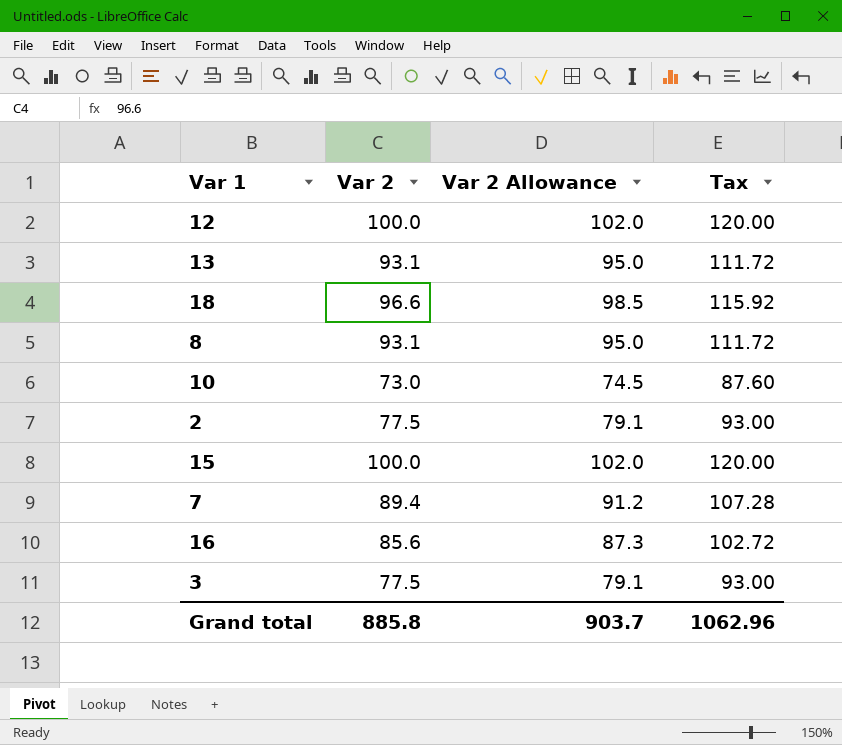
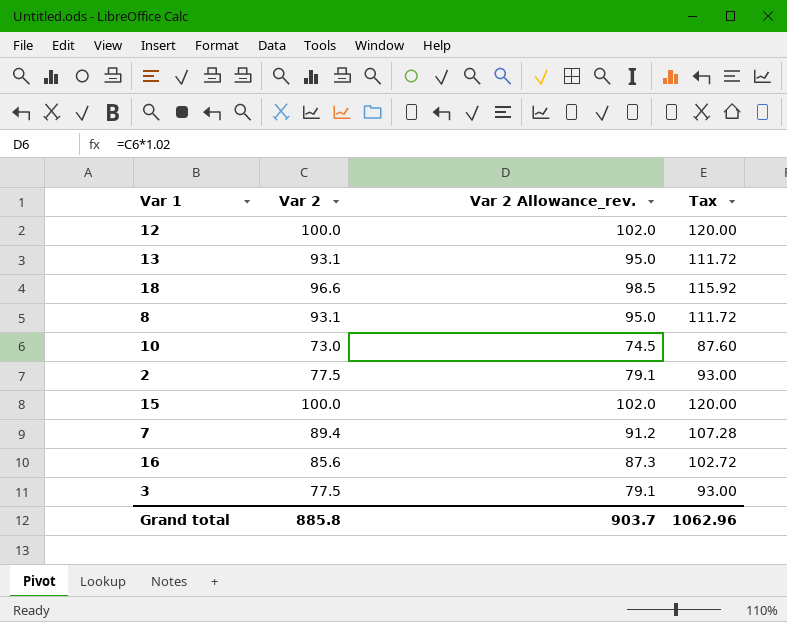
column name: Var 2 Allowance -> Var 2 Allowance_rev.

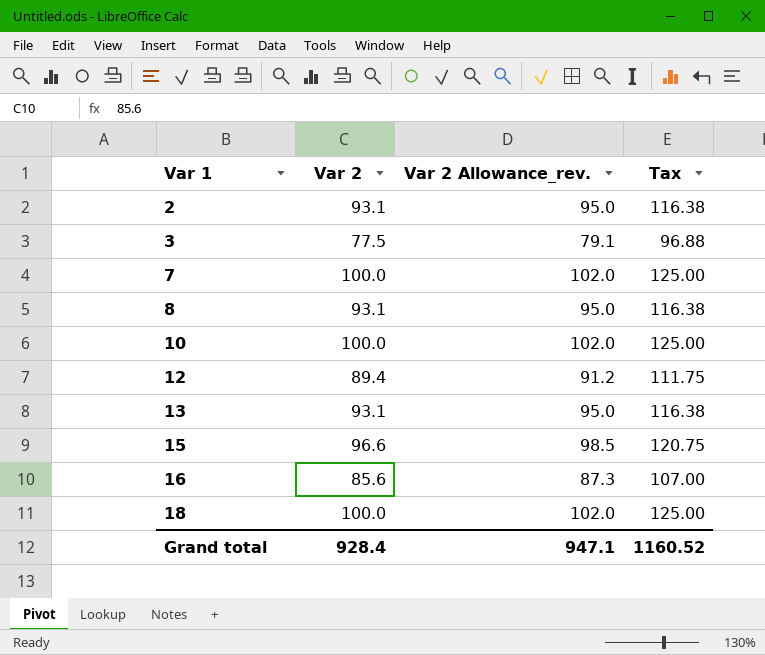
row order: none -> Var 1 ascending
column Tax | formula: [Var 2] * 1.2 -> [Var 2] * 1.25
2 | Var 2: 77.5 -> 93.1
2 | Var 2 Allowance_rev.: 79.1 -> 95.0
7 | Var 2: 89.4 -> 100.0
7 | Var 2 Allowance_rev.: 91.2 -> 102.0
10 | Var 2: 73.0 -> 100.0
10 | Var 2 Allowance_rev.: 74.5 -> 102.0
12 | Var 2: 100.0 -> 89.4
12 | Var 2 Allowance_rev.: 102.0 -> 91.2
15 | Var 2: 100.0 -> 96.6
15 | Var 2 Allowance_rev.: 102.0 -> 98.5
18 | Var 2: 96.6 -> 100.0
18 | Var 2 Allowance_rev.: 98.5 -> 102.0
Grand total | Var 2: 885.8 -> 928.4
Grand total | Var 2 Allowance_rev.: 903.7 -> 947.1
Grand total | Tax: 1062.96 -> 1160.52

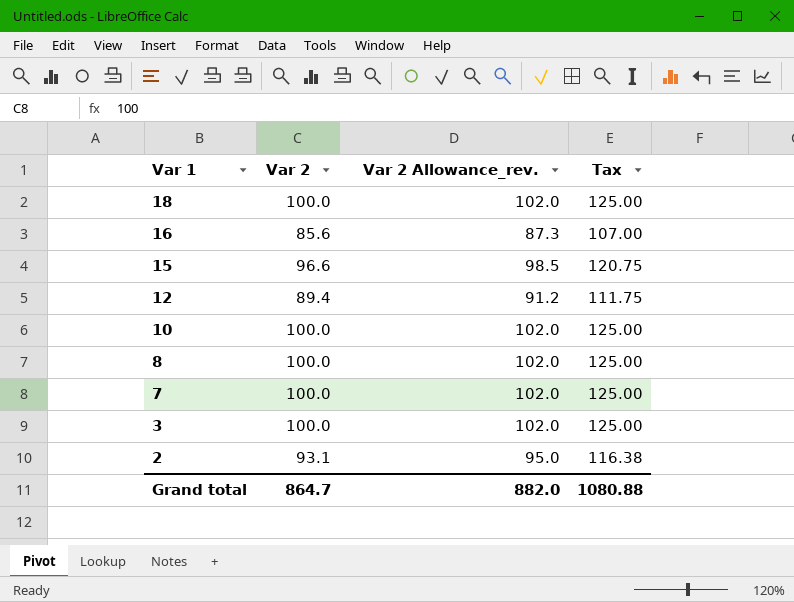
row order: Var 1 ascending -> Var 1 descending
row 13: 93.1 | 95.0 | 116.38 -> none
8 | Var 2: 93.1 -> 100.0
8 | Var 2 Allowance_rev.: 95.0 -> 102.0
8 | Tax: 116.38 -> 125.00
3 | Var 2: 77.5 -> 100.0
3 | Var 2 Allowance_rev.: 79.1 -> 102.0
3 | Tax: 96.88 -> 125.00
Grand total | Var 2: 928.4 -> 864.7
Grand total | Var 2 Allowance_rev.: 947.1 -> 882.0
Grand total | Tax: 1160.52 -> 1080.88

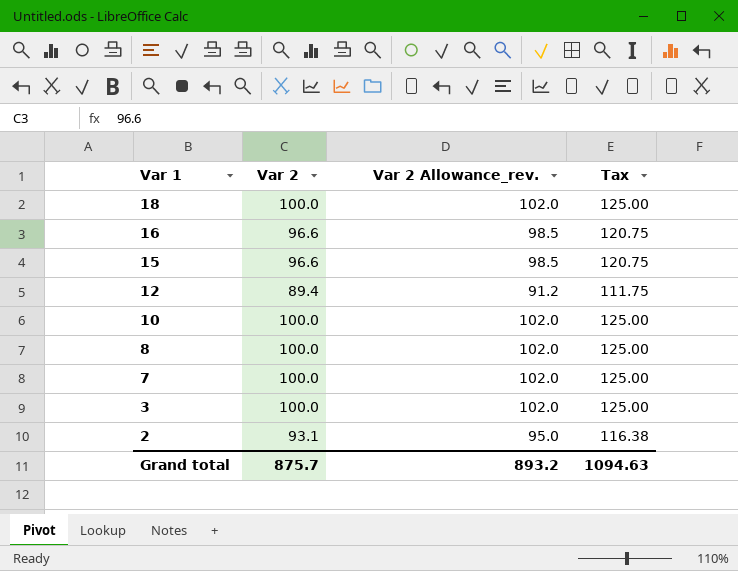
16 | Var 2: 85.6 -> 96.6
16 | Var 2 Allowance_rev.: 87.3 -> 98.5
16 | Tax: 107.00 -> 120.75
Grand total | Var 2: 864.7 -> 875.7
Grand total | Var 2 Allowance_rev.: 882.0 -> 893.2
Grand total | Tax: 1080.88 -> 1094.63

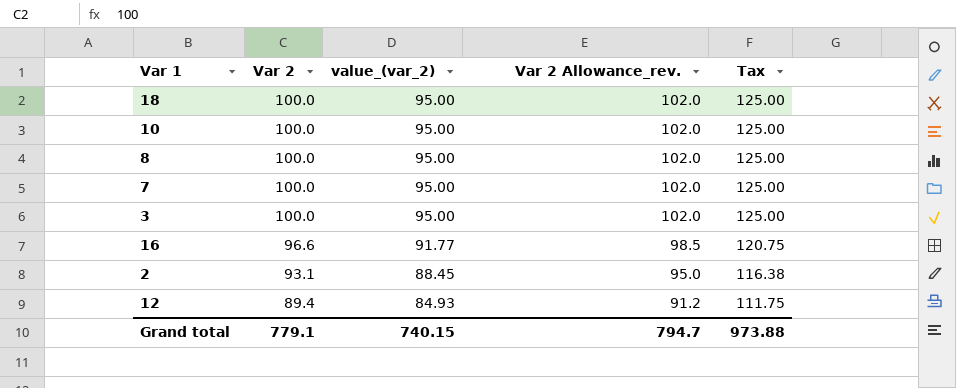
row order: Var 1 descending -> Var 2 descending
column value_(var_2) | formula: none -> [Var 2] * 0.95
row 15: 96.6 | 98.5 | 120.75 -> none
Grand total | Var 2: 875.7 -> 779.1
Grand total | Var 2 Allowance_rev.: 893.2 -> 794.7
Grand total | Tax: 1094.63 -> 973.88

